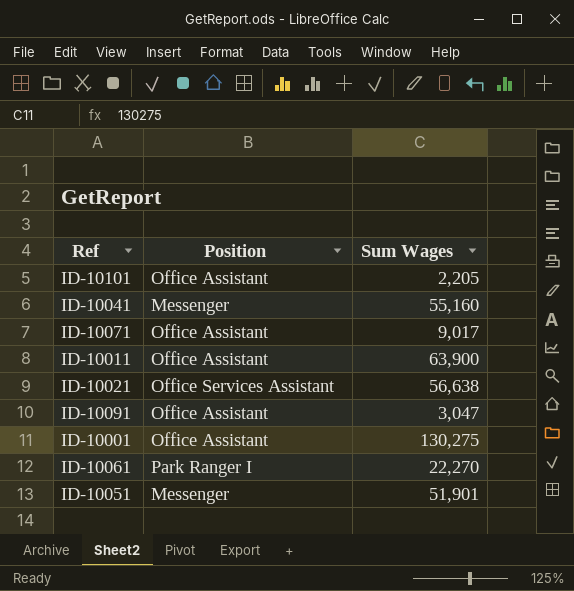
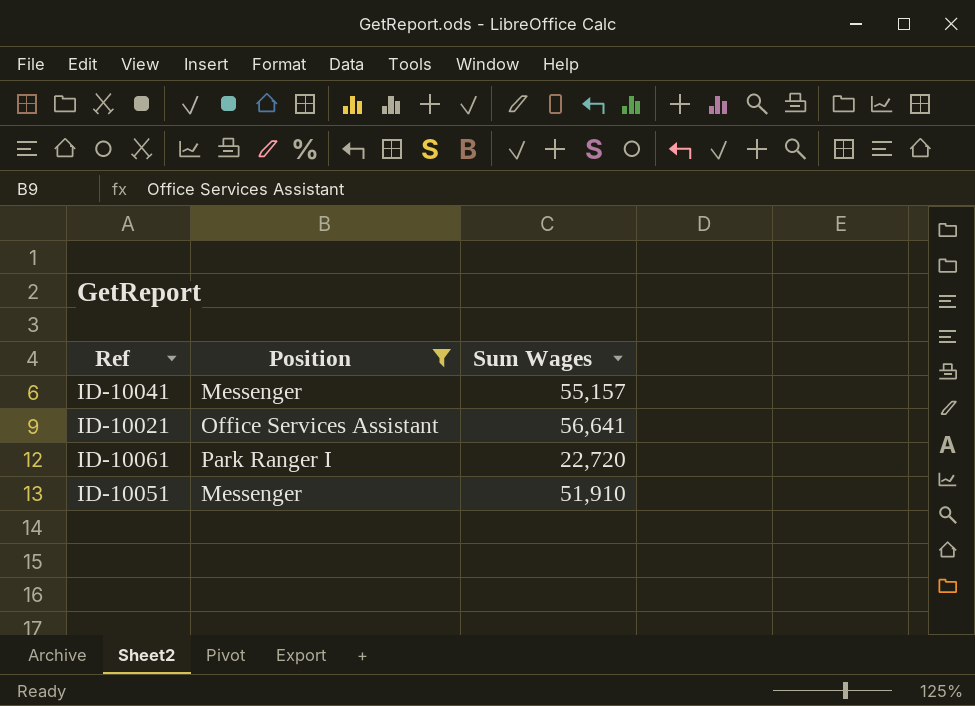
filter: none -> Position != Office Assistant
ID-10041 | Sum Wages: 55,160 -> 55,157
ID-10021 | Sum Wages: 56,638 -> 56,641
ID-10061 | Sum Wages: 22,270 -> 22,720
ID-10051 | Sum Wages: 51,901 -> 51,910

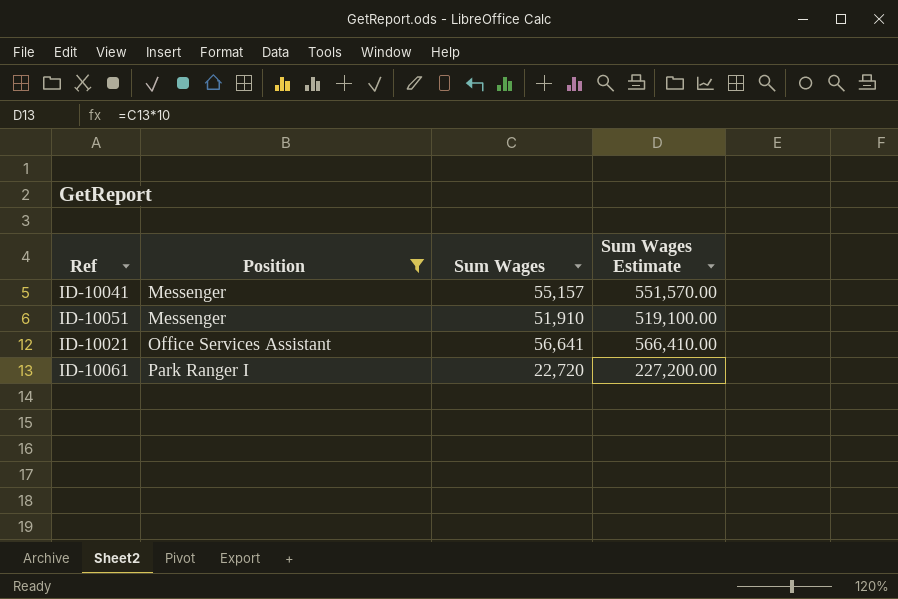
row order: none -> Position ascending
column Sum Wages Estimate | formula: none -> [Sum Wages] * 10

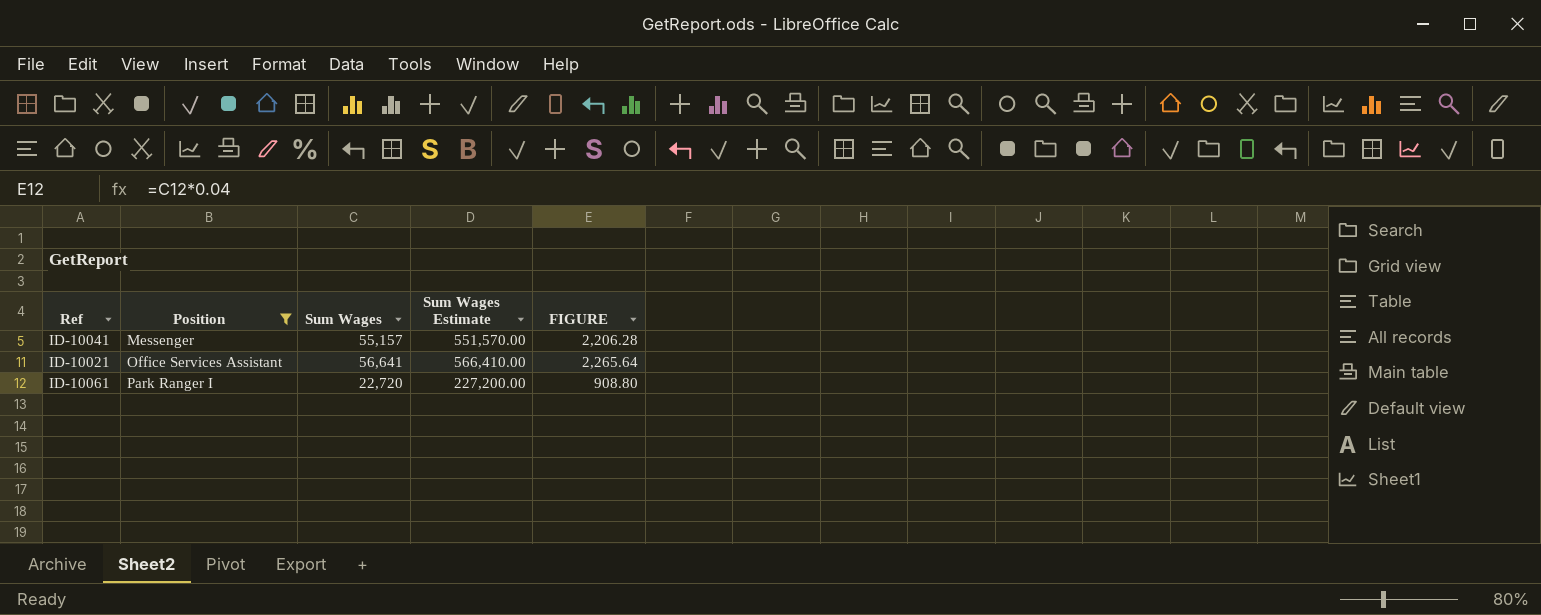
column FIGURE | formula: none -> [Sum Wages] * 0.04
row ID-10051: Messenger | 51,910 | 519,100.00 -> none

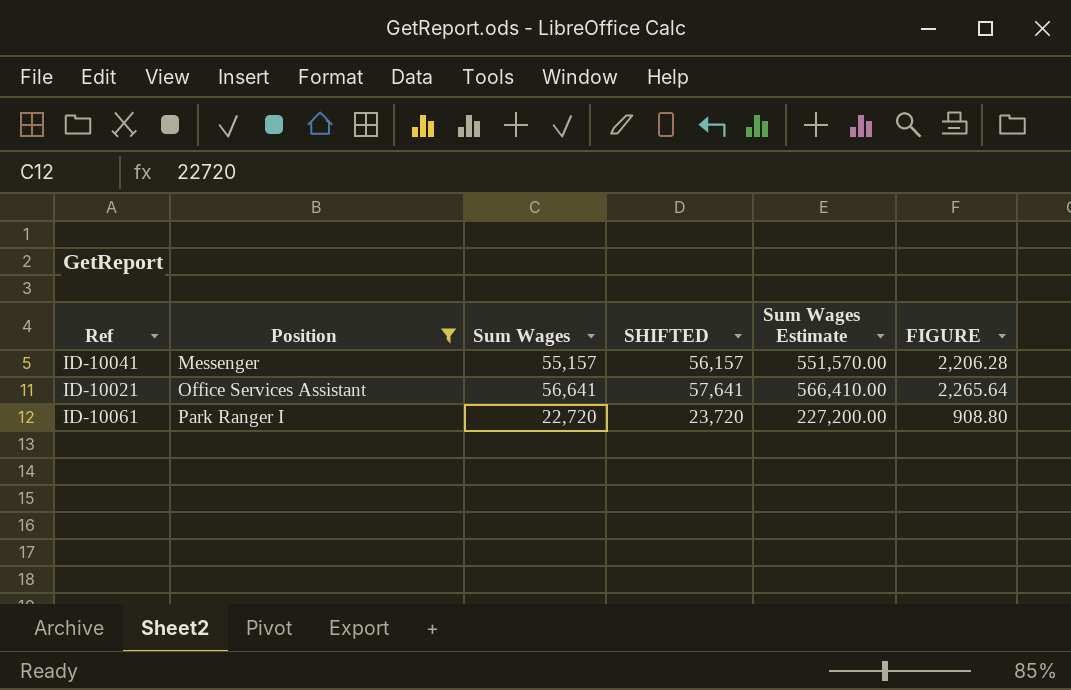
column SHIFTED | formula: none -> [Sum Wages] + 1000

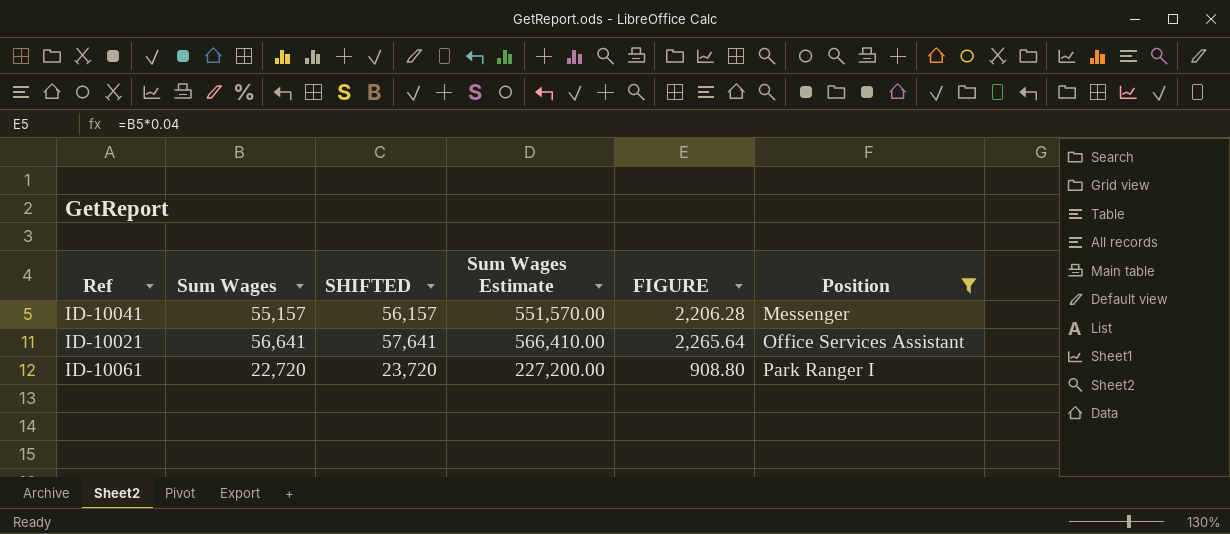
column Position | position: 2 -> 6

